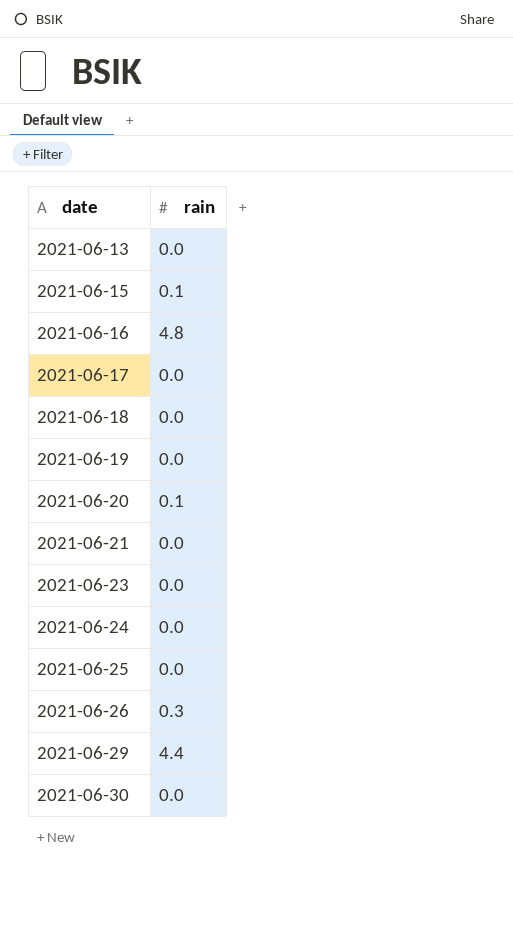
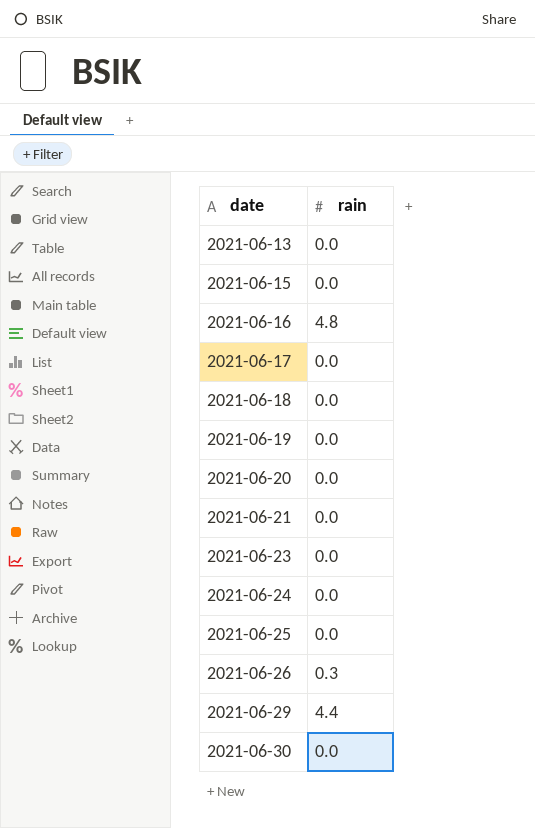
2021-06-15 | rain: 0.1 -> 0.0
2021-06-20 | rain: 0.1 -> 0.0

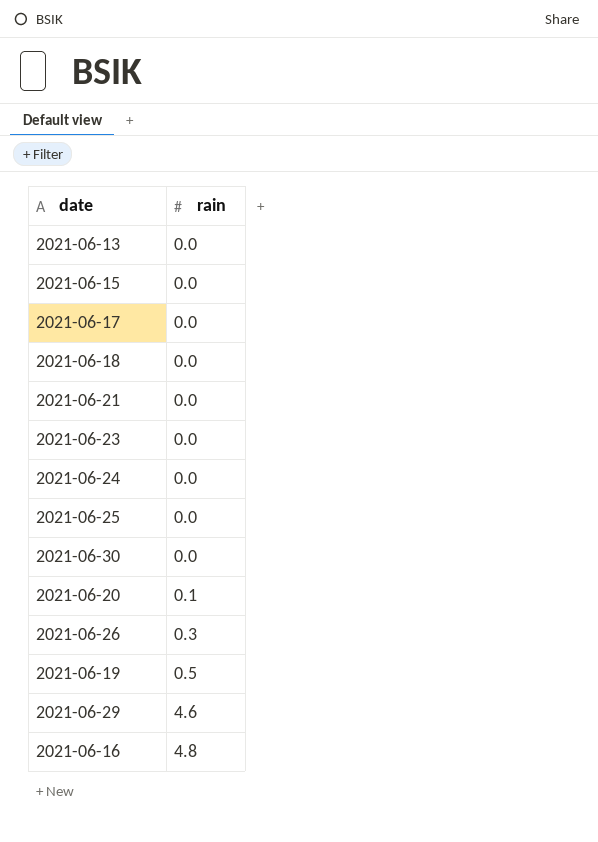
row order: date ascending -> rain ascending
2021-06-20 | rain: 0.0 -> 0.1
2021-06-19 | rain: 0.0 -> 0.5
2021-06-29 | rain: 4.4 -> 4.6

